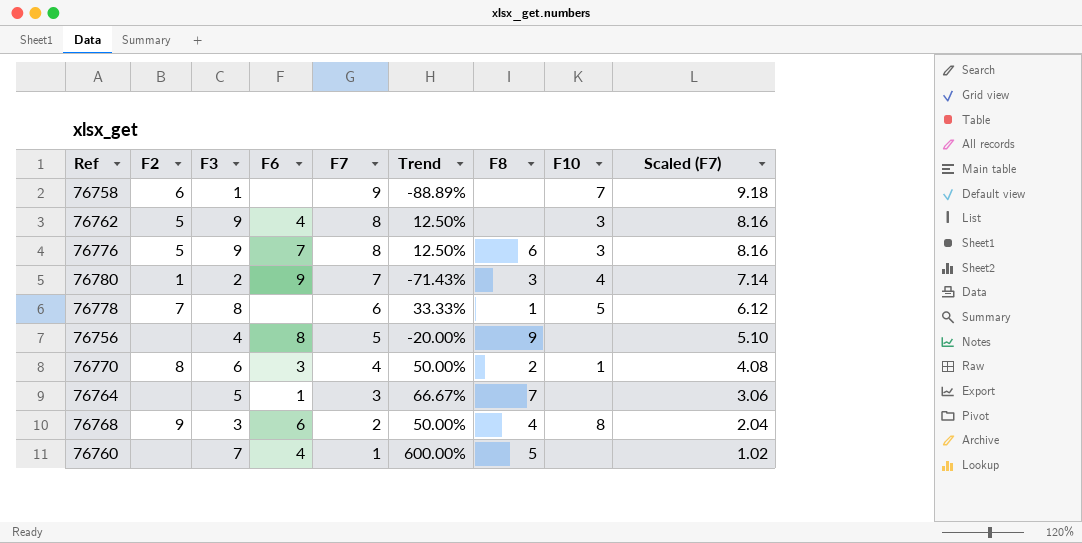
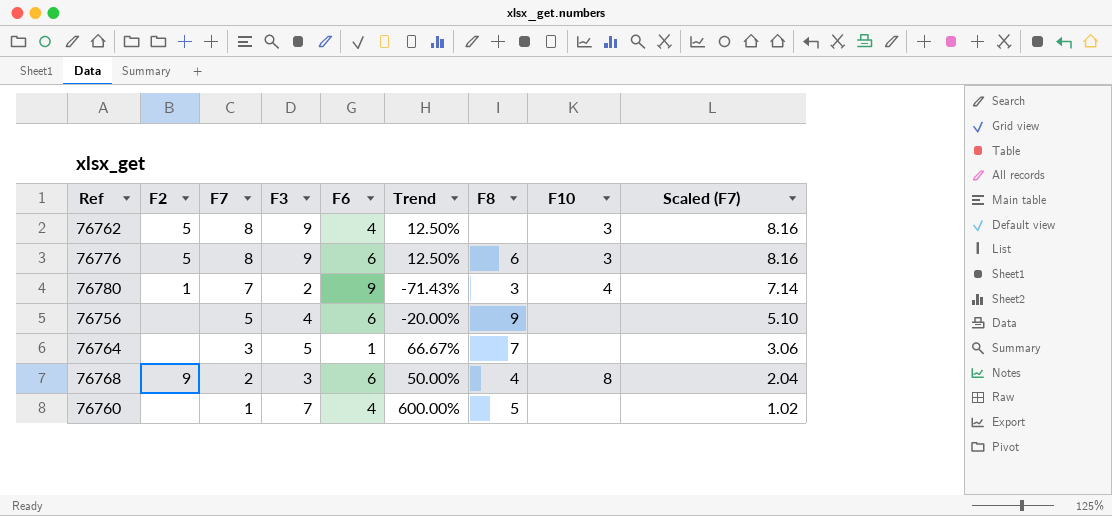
column F7 | position: 5 -> 3
row 76758: 6 | 1 | none | 9 | -88.89% | none | 7 | 9.18 -> none
row 76778: 7 | 8 | none | 6 | 33.33% | 1 | 5 | 6.12 -> none
row 76770: 8 | 6 | 3 | 4 | 50.00% | 2 | 1 | 4.08 -> none
76776 | F6: 7 -> 6
76756 | F6: 8 -> 6

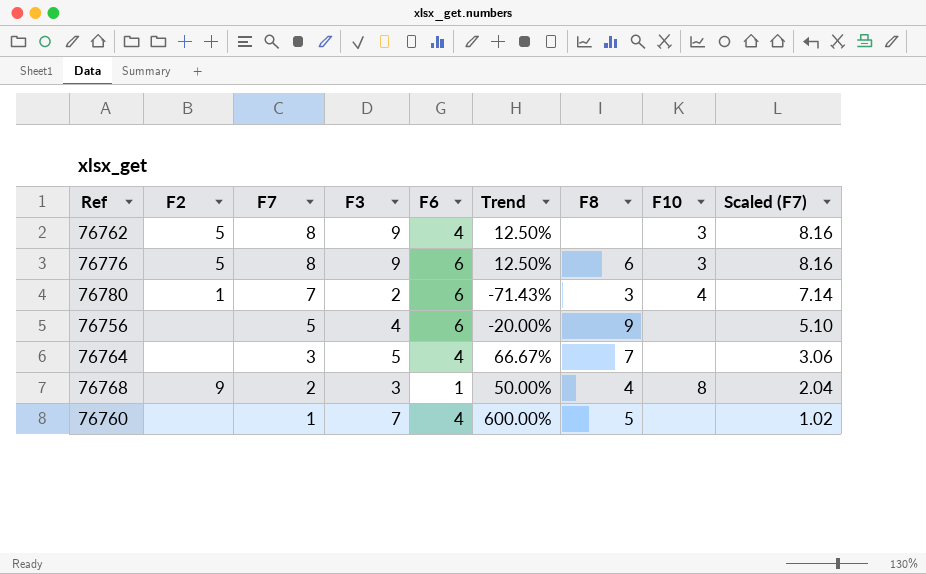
76780 | F6: 9 -> 6
76764 | F6: 1 -> 4
76768 | F6: 6 -> 1

